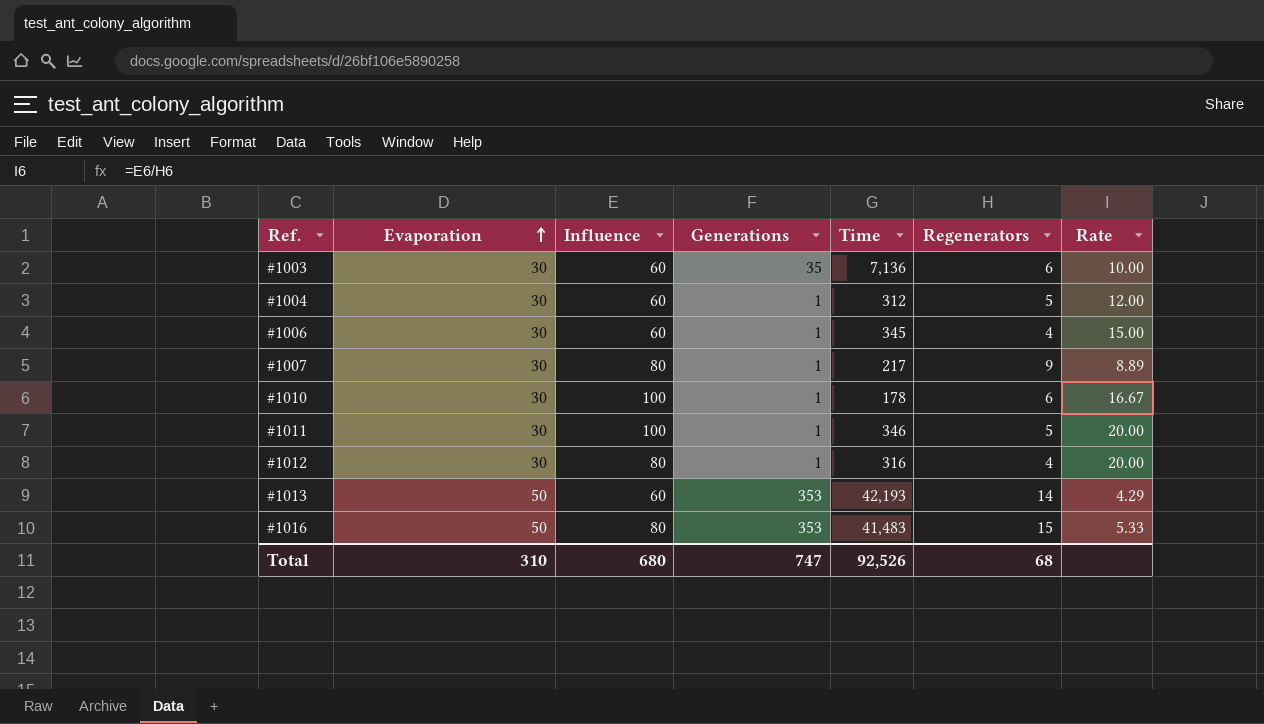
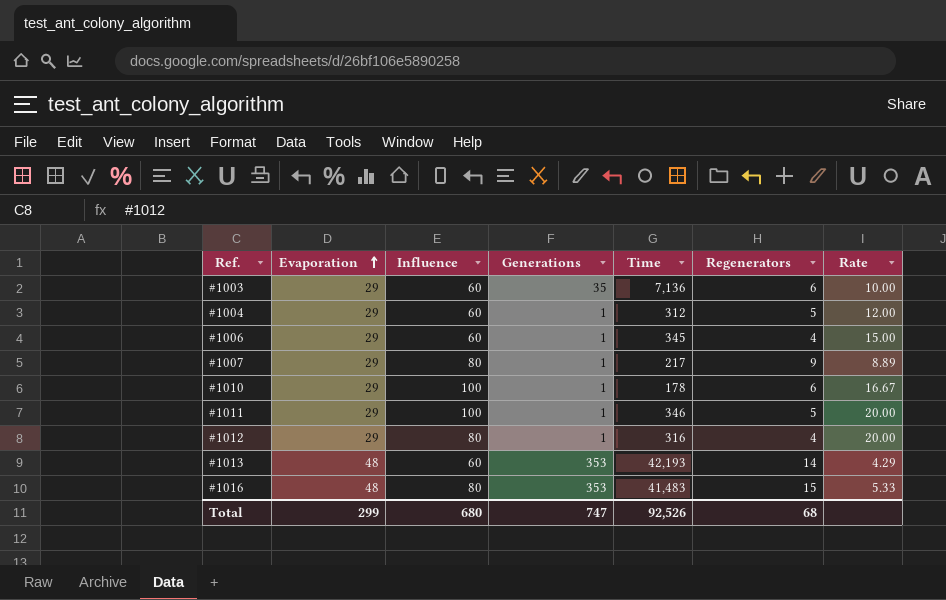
#1003 | Evaporation: 30 -> 29
#1004 | Evaporation: 30 -> 29
#1006 | Evaporation: 30 -> 29
#1007 | Evaporation: 30 -> 29
#1010 | Evaporation: 30 -> 29
#1011 | Evaporation: 30 -> 29
#1012 | Evaporation: 30 -> 29
#1013 | Evaporation: 50 -> 48
#1016 | Evaporation: 50 -> 48
Total | Evaporation: 310 -> 299

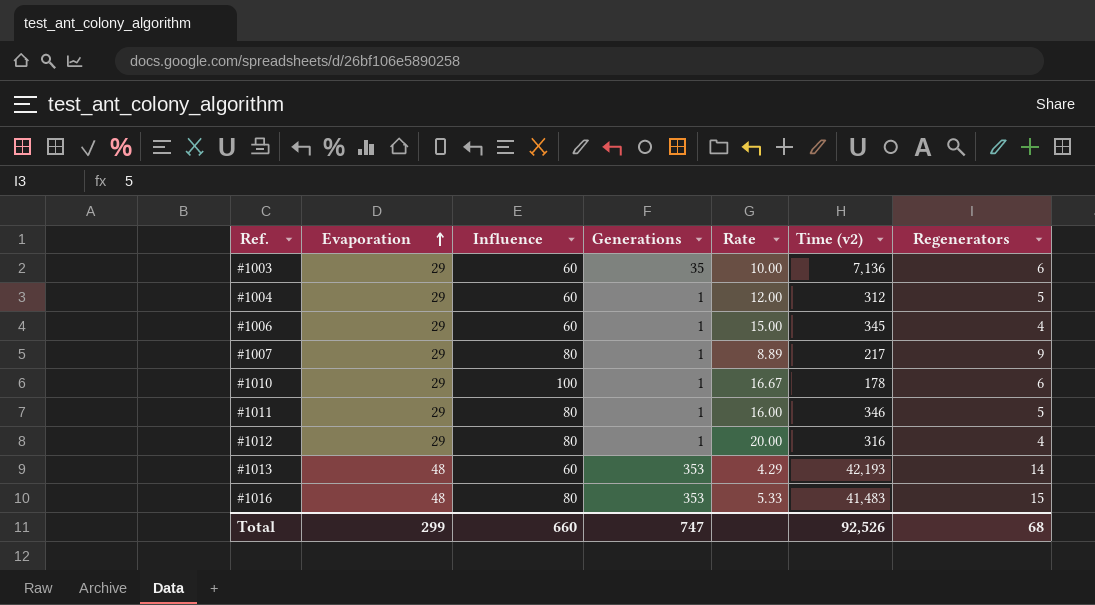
column Rate | position: 7 -> 5
column name: Time -> Time (v2)
#1011 | Influence: 100 -> 80
#1011 | Rate: 20.00 -> 16.00
Total | Influence: 680 -> 660

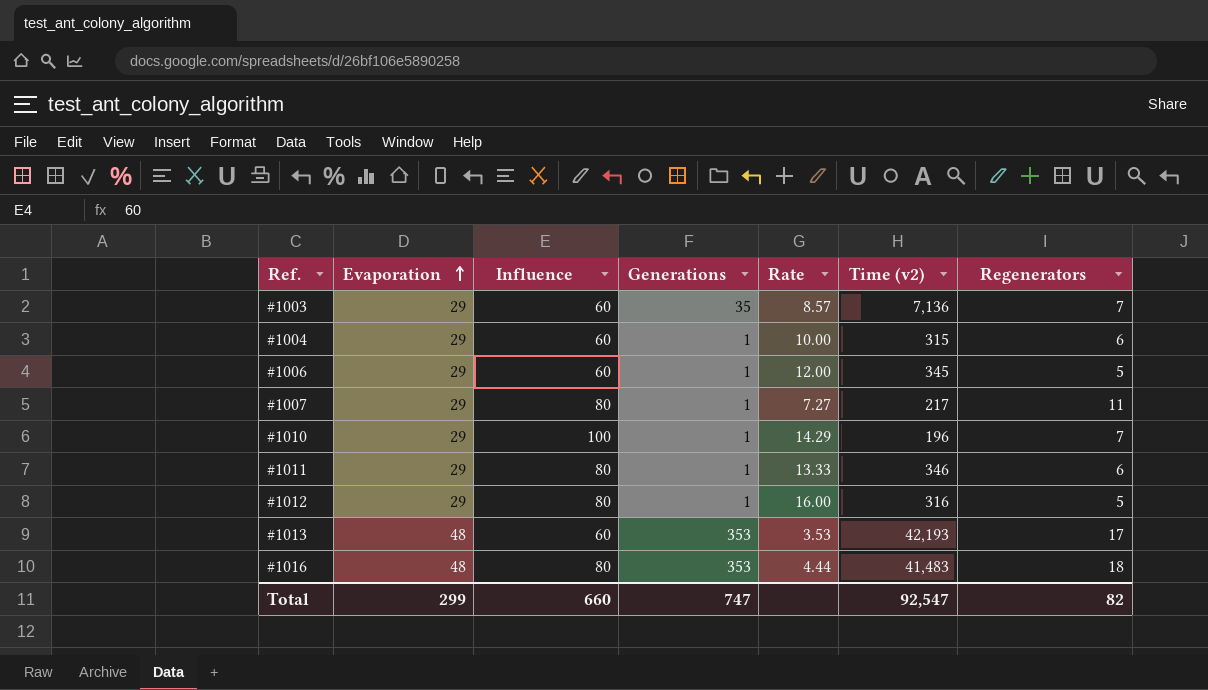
#1003 | Rate: 10.00 -> 8.57
#1003 | Regenerators: 6 -> 7
#1004 | Rate: 12.00 -> 10.00
#1004 | Time (v2): 312 -> 315
#1004 | Regenerators: 5 -> 6
#1006 | Rate: 15.00 -> 12.00
#1006 | Regenerators: 4 -> 5
#1007 | Rate: 8.89 -> 7.27
#1007 | Regenerators: 9 -> 11
#1010 | Rate: 16.67 -> 14.29
#1010 | Time (v2): 178 -> 196
#1010 | Regenerators: 6 -> 7
#1011 | Rate: 16.00 -> 13.33
#1011 | Regenerators: 5 -> 6
#1012 | Rate: 20.00 -> 16.00
#1012 | Regenerators: 4 -> 5
#1013 | Rate: 4.29 -> 3.53
#1013 | Regenerators: 14 -> 17
#1016 | Rate: 5.33 -> 4.44
#1016 | Regenerators: 15 -> 18
Total | Time (v2): 92,526 -> 92,547
Total | Regenerators: 68 -> 82

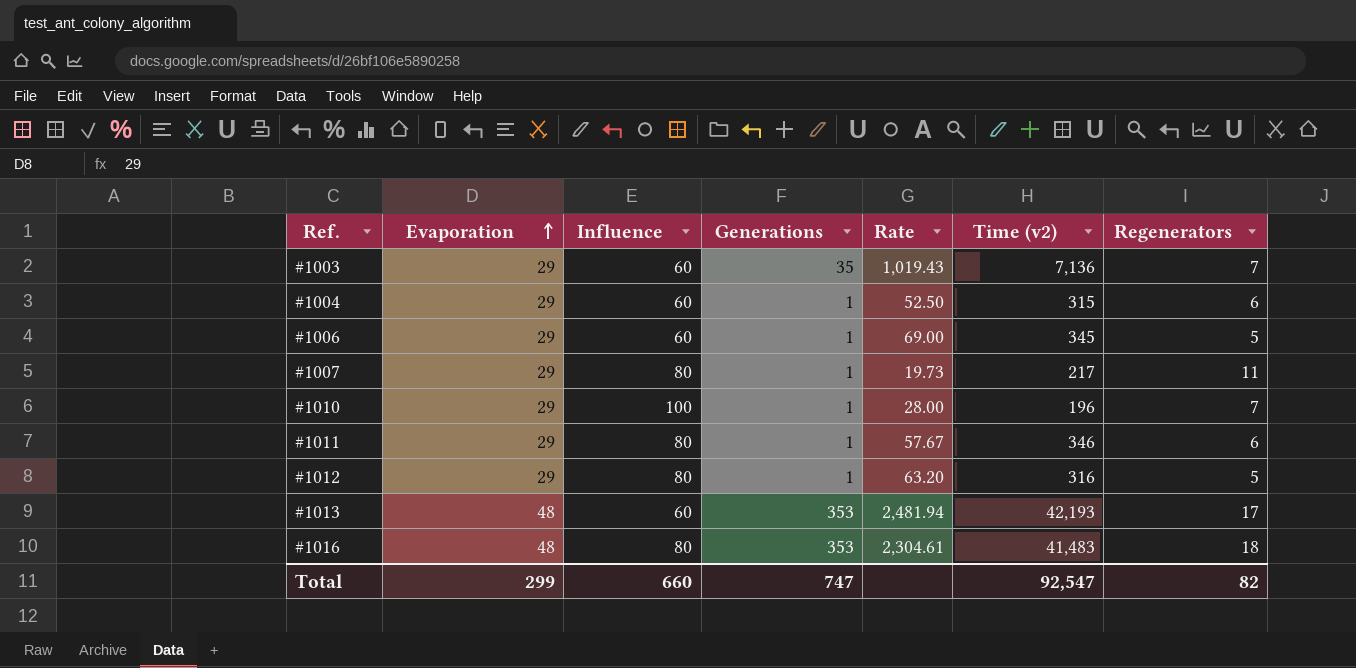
column Rate | formula: [Influence] / [Regenerators] -> [Time (v2)] / [Regenerators]

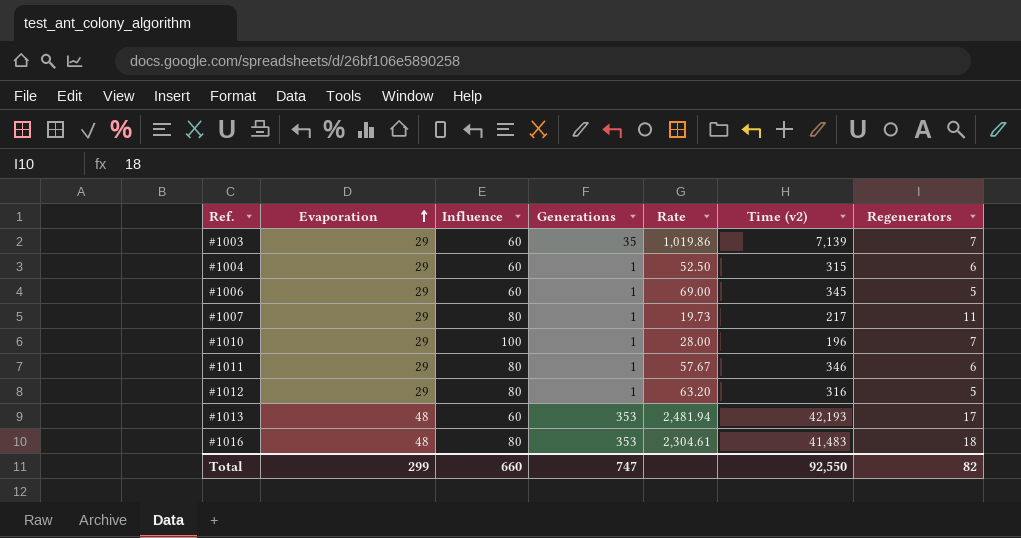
#1003 | Rate: 1,019.43 -> 1,019.86
#1003 | Time (v2): 7,136 -> 7,139
Total | Time (v2): 92,547 -> 92,550

